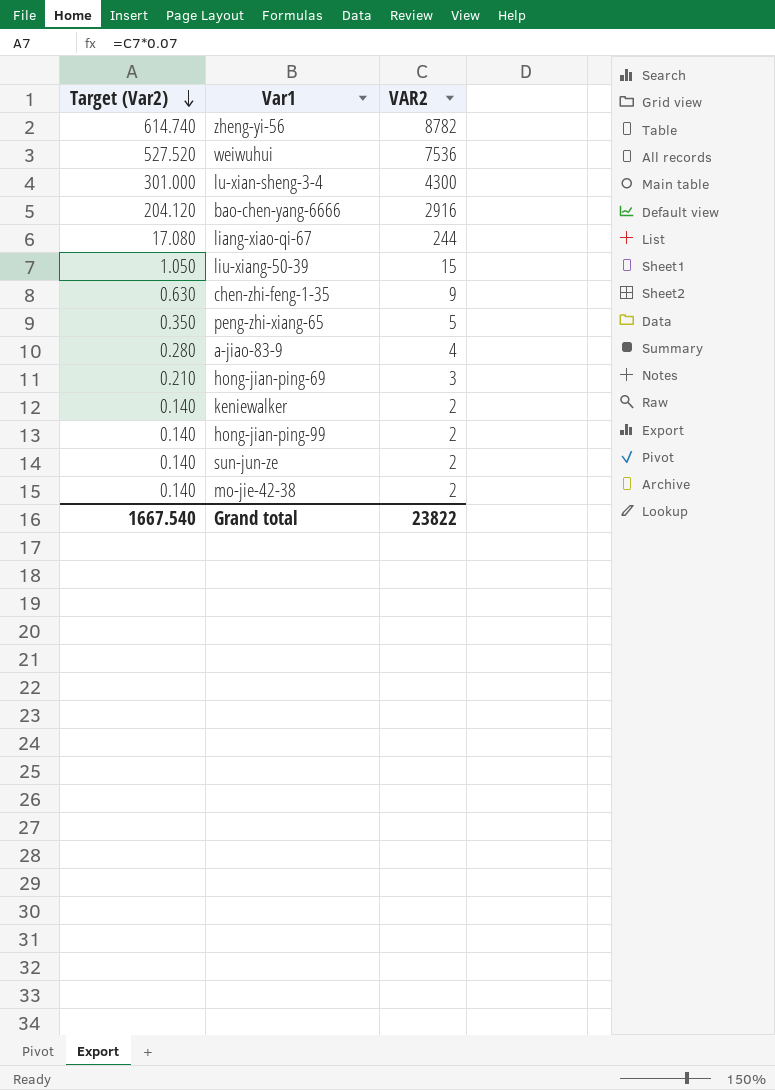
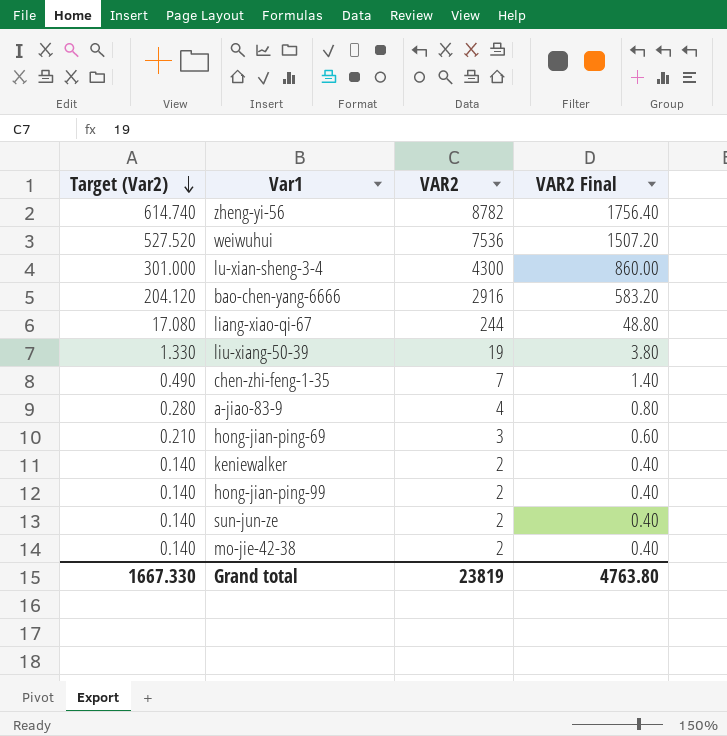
column VAR2 Final | formula: none -> [VAR2] * 0.2
row peng-zhi-xiang-65: 0.350 | 5 -> none
liu-xiang-50-39 | Target (Var2): 1.050 -> 1.330
liu-xiang-50-39 | VAR2: 15 -> 19
chen-zhi-feng-1-35 | Target (Var2): 0.630 -> 0.490
chen-zhi-feng-1-35 | VAR2: 9 -> 7
Grand total | Target (Var2): 1667.540 -> 1667.330
Grand total | VAR2: 23822 -> 23819

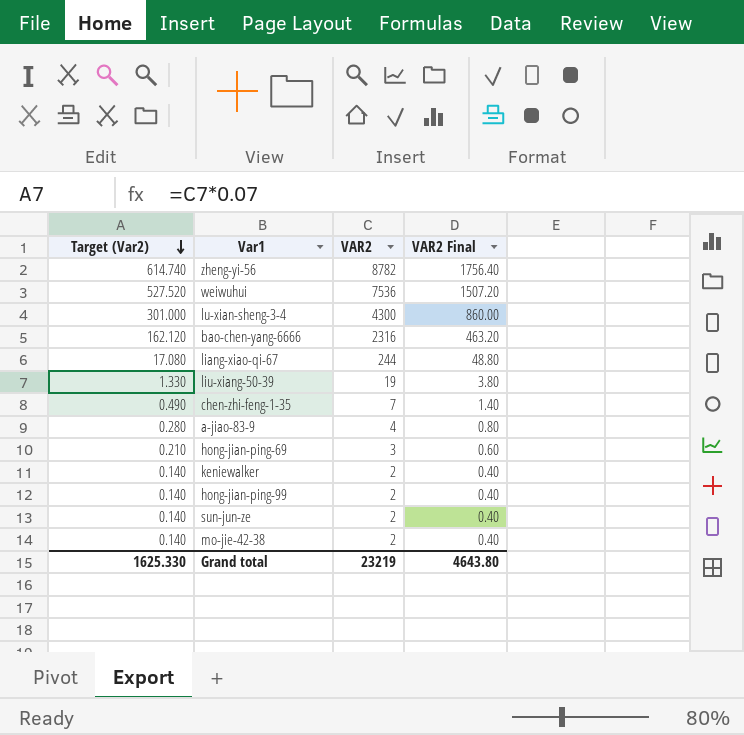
bao-chen-yang-6666 | Target (Var2): 204.120 -> 162.120
bao-chen-yang-6666 | VAR2: 2916 -> 2316
bao-chen-yang-6666 | VAR2 Final: 583.20 -> 463.20
Grand total | Target (Var2): 1667.330 -> 1625.330
Grand total | VAR2: 23819 -> 23219
Grand total | VAR2 Final: 4763.80 -> 4643.80

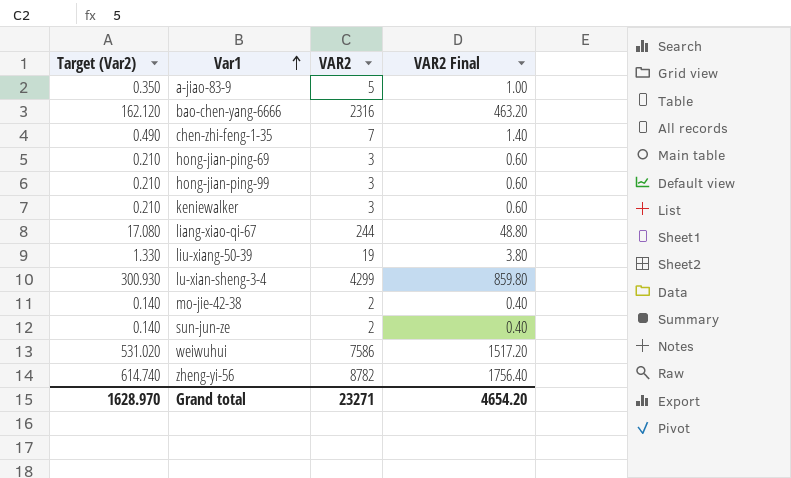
row order: Target (Var2) descending -> Var1 ascending
a-jiao-83-9 | Target (Var2): 0.280 -> 0.350
a-jiao-83-9 | VAR2: 4 -> 5
a-jiao-83-9 | VAR2 Final: 0.80 -> 1.00
hong-jian-ping-99 | Target (Var2): 0.140 -> 0.210
hong-jian-ping-99 | VAR2: 2 -> 3
hong-jian-ping-99 | VAR2 Final: 0.40 -> 0.60
keniewalker | Target (Var2): 0.140 -> 0.210
keniewalker | VAR2: 2 -> 3
keniewalker | VAR2 Final: 0.40 -> 0.60
lu-xian-sheng-3-4 | Target (Var2): 301.000 -> 300.930
lu-xian-sheng-3-4 | VAR2: 4300 -> 4299
lu-xian-sheng-3-4 | VAR2 Final: 860.00 -> 859.80
weiwuhui | Target (Var2): 527.520 -> 531.020
weiwuhui | VAR2: 7536 -> 7586
weiwuhui | VAR2 Final: 1507.20 -> 1517.20
Grand total | Target (Var2): 1625.330 -> 1628.970
Grand total | VAR2: 23219 -> 23271
Grand total | VAR2 Final: 4643.80 -> 4654.20

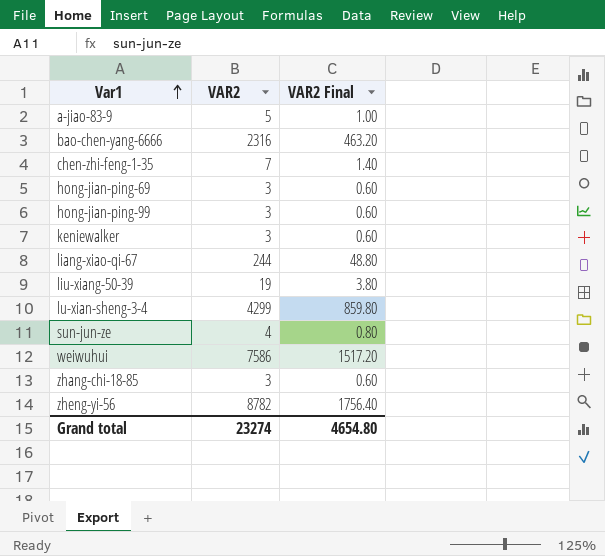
column Target (Var2) | formula: [VAR2] * 0.07 -> none
row mo-jie-42-38: 0.140 | 2 | 0.40 -> none
sun-jun-ze | VAR2: 2 -> 4
sun-jun-ze | VAR2 Final: 0.40 -> 0.80
row zhang-chi-18-85: none -> 3 | 0.60
Grand total | VAR2: 23271 -> 23274
Grand total | VAR2 Final: 4654.20 -> 4654.80

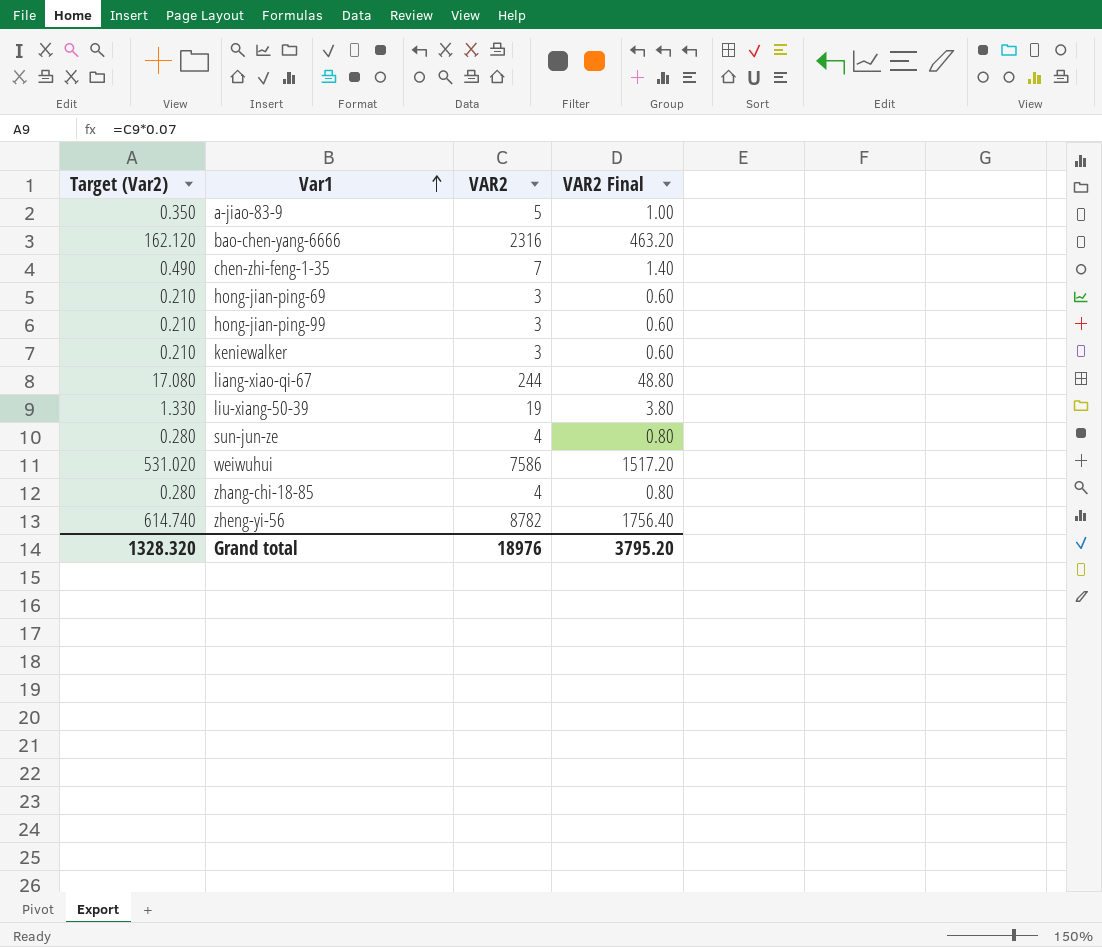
column Target (Var2) | formula: none -> [VAR2] * 0.07
row lu-xian-sheng-3-4: 4299 | 859.80 -> none
zhang-chi-18-85 | VAR2: 3 -> 4
zhang-chi-18-85 | VAR2 Final: 0.60 -> 0.80
Grand total | VAR2: 23274 -> 18976
Grand total | VAR2 Final: 4654.80 -> 3795.20

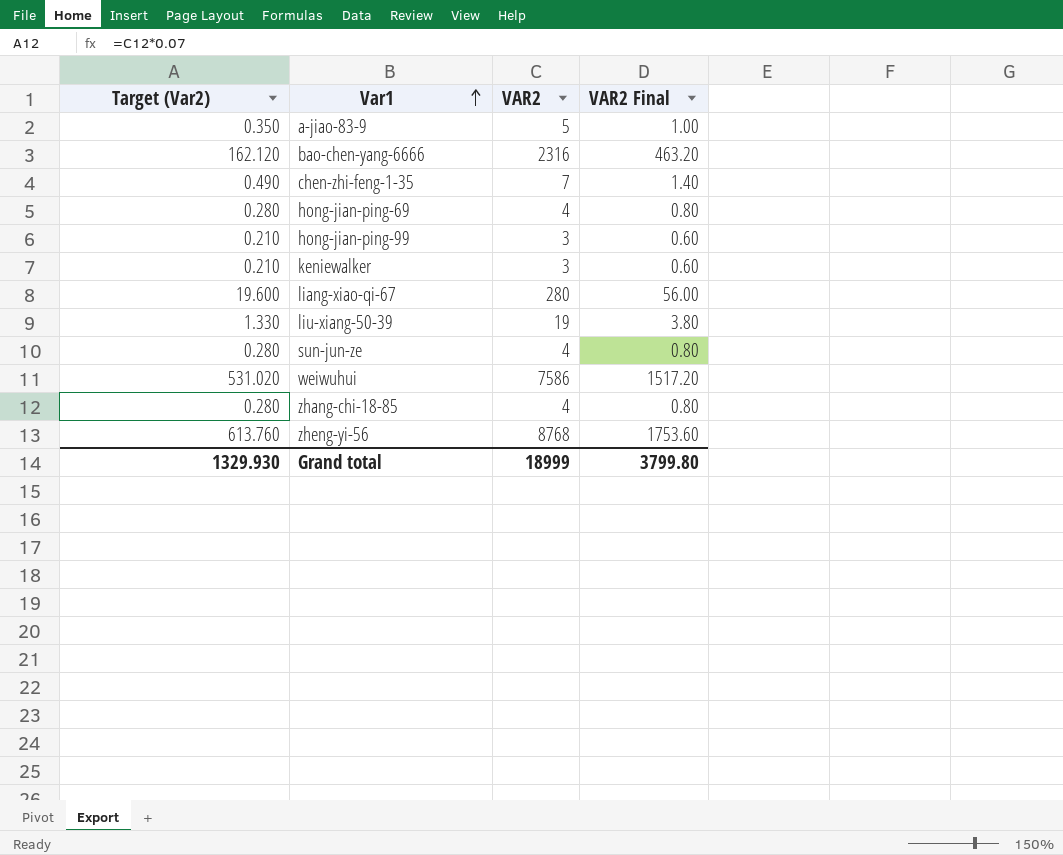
hong-jian-ping-69 | Target (Var2): 0.210 -> 0.280
hong-jian-ping-69 | VAR2: 3 -> 4
hong-jian-ping-69 | VAR2 Final: 0.60 -> 0.80
liang-xiao-qi-67 | Target (Var2): 17.080 -> 19.600
liang-xiao-qi-67 | VAR2: 244 -> 280
liang-xiao-qi-67 | VAR2 Final: 48.80 -> 56.00
zheng-yi-56 | Target (Var2): 614.740 -> 613.760
zheng-yi-56 | VAR2: 8782 -> 8768
zheng-yi-56 | VAR2 Final: 1756.40 -> 1753.60
Grand total | Target (Var2): 1328.320 -> 1329.930
Grand total | VAR2: 18976 -> 18999
Grand total | VAR2 Final: 3795.20 -> 3799.80

